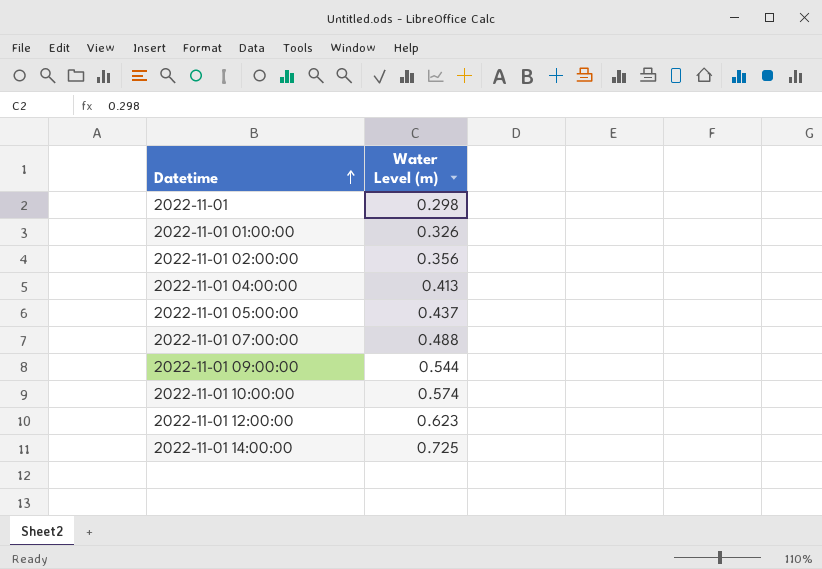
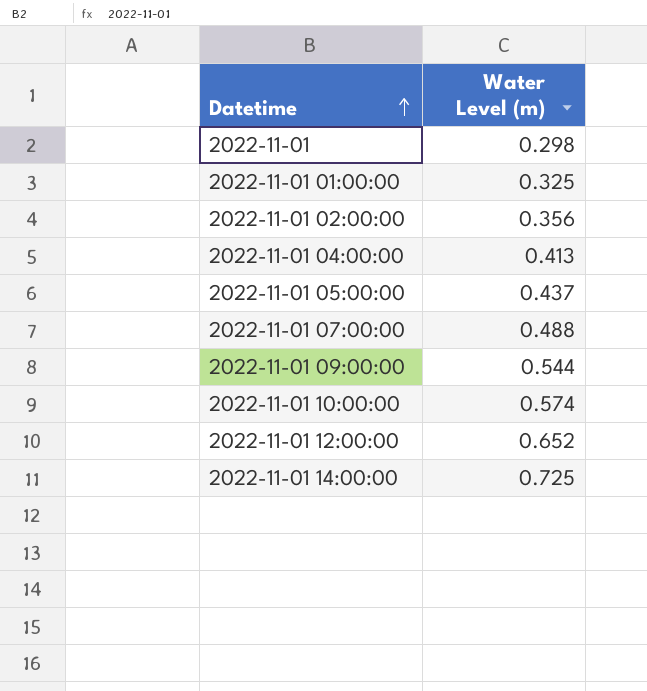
2022-11-01 01:00:00 | Water Level (m): 0.326 -> 0.325
2022-11-01 12:00:00 | Water Level (m): 0.623 -> 0.652

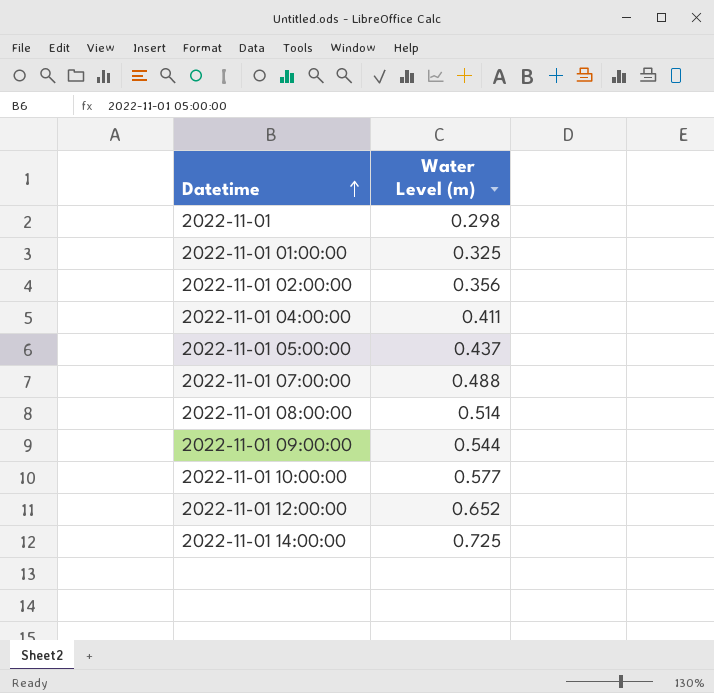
2022-11-01 04:00:00 | Water Level (m): 0.413 -> 0.411
row 2022-11-01 08:00:00: none -> 0.514
2022-11-01 10:00:00 | Water Level (m): 0.574 -> 0.577

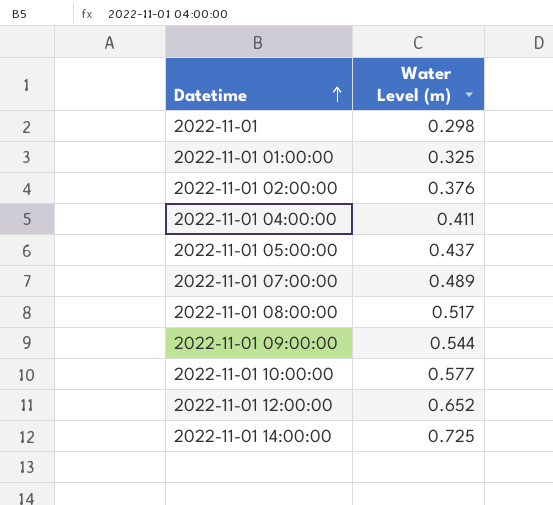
2022-11-01 02:00:00 | Water Level (m): 0.356 -> 0.376
2022-11-01 07:00:00 | Water Level (m): 0.488 -> 0.489
2022-11-01 08:00:00 | Water Level (m): 0.514 -> 0.517

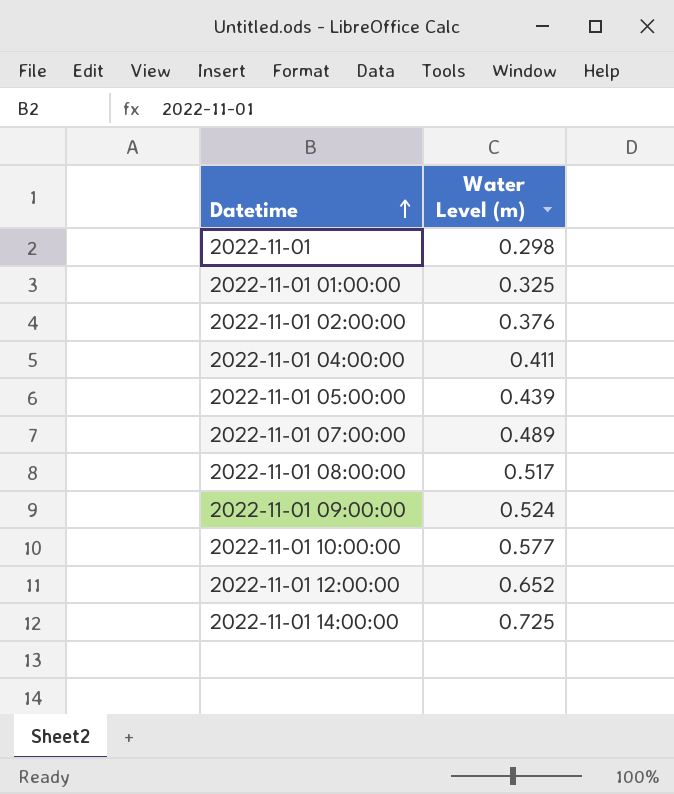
2022-11-01 05:00:00 | Water Level (m): 0.437 -> 0.439
2022-11-01 09:00:00 | Water Level (m): 0.544 -> 0.524

